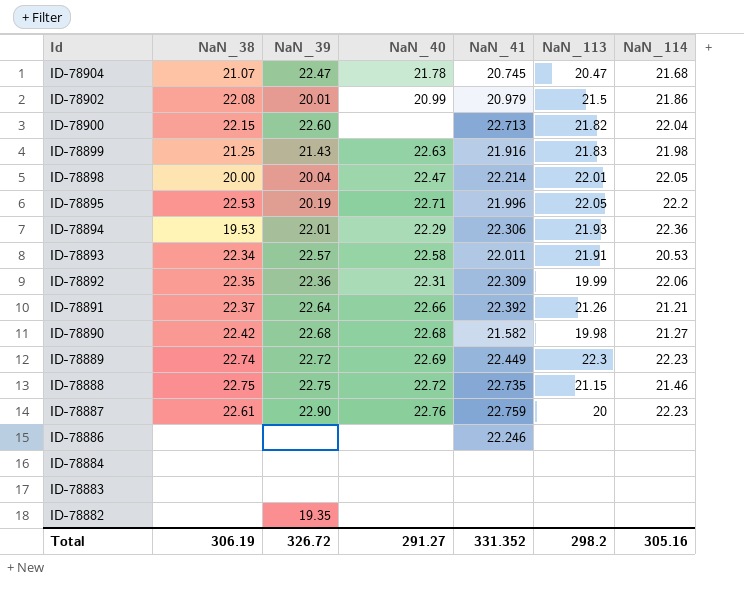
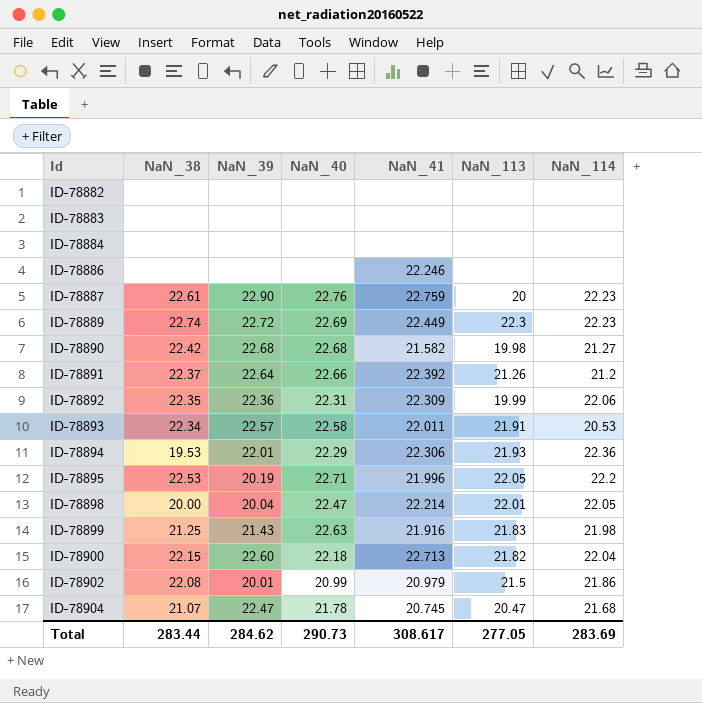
row order: Id descending -> Id ascending
row ID-78888: 22.75 | 22.75 | 22.72 | 22.735 | 21.15 | 21.46 -> none
ID-78882 | NaN_39: 19.35 -> none
ID-78891 | NaN_114: 21.21 -> 21.2
ID-78900 | NaN_40: none -> 22.18
Total | NaN_38: 306.19 -> 283.44
Total | NaN_39: 326.72 -> 284.62
Total | NaN_40: 291.27 -> 290.73
Total | NaN_41: 331.352 -> 308.617
Total | NaN_113: 298.2 -> 277.05
Total | NaN_114: 305.16 -> 283.69

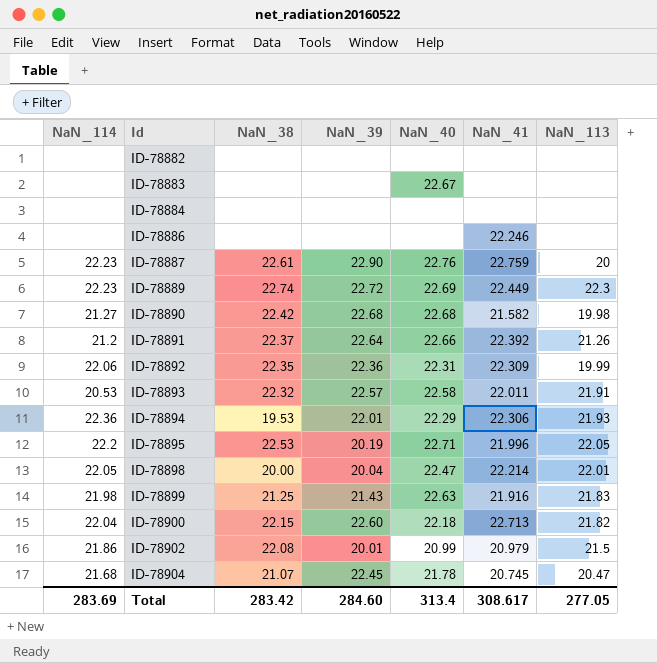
column NaN_114 | position: 7 -> 1
ID-78883 | NaN_40: none -> 22.67
ID-78893 | NaN_38: 22.34 -> 22.32
ID-78904 | NaN_39: 22.47 -> 22.45
Total | NaN_38: 283.44 -> 283.42
Total | NaN_39: 284.62 -> 284.60
Total | NaN_40: 290.73 -> 313.4

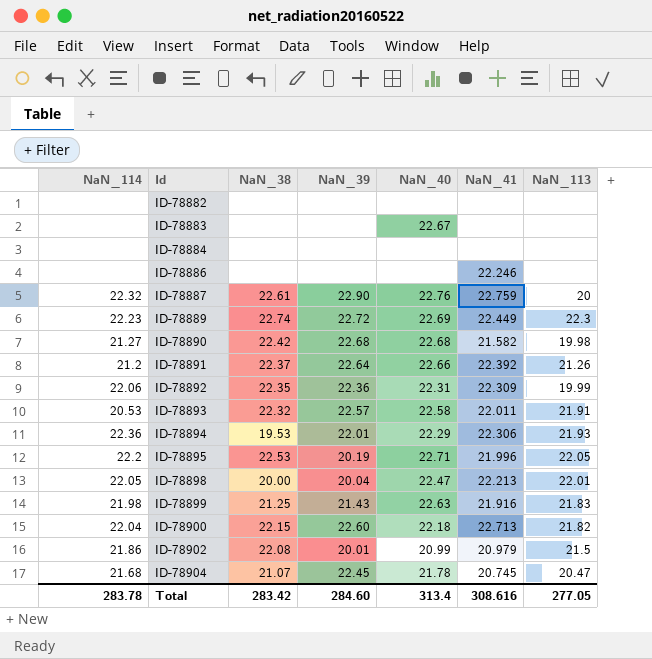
ID-78887 | NaN_114: 22.23 -> 22.32
ID-78898 | NaN_41: 22.214 -> 22.213
Total | NaN_114: 283.69 -> 283.78
Total | NaN_41: 308.617 -> 308.616

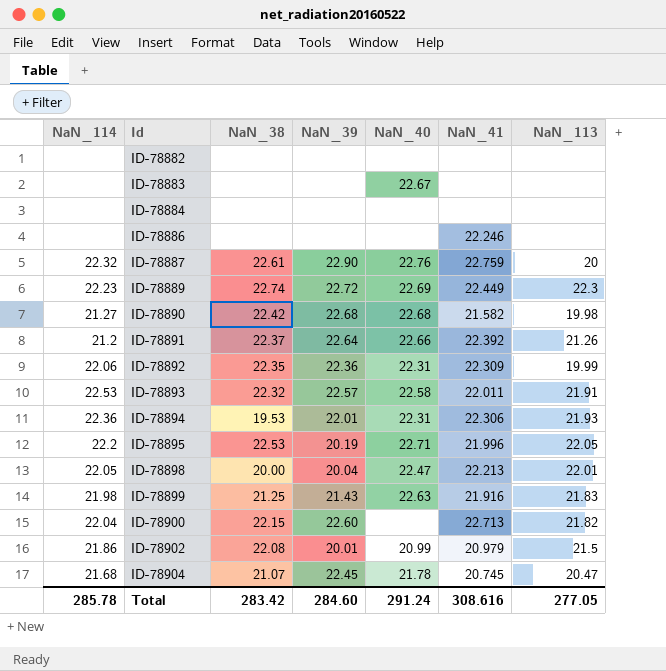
ID-78893 | NaN_114: 20.53 -> 22.53
ID-78894 | NaN_40: 22.29 -> 22.31
ID-78900 | NaN_40: 22.18 -> none
Total | NaN_114: 283.78 -> 285.78
Total | NaN_40: 313.4 -> 291.24

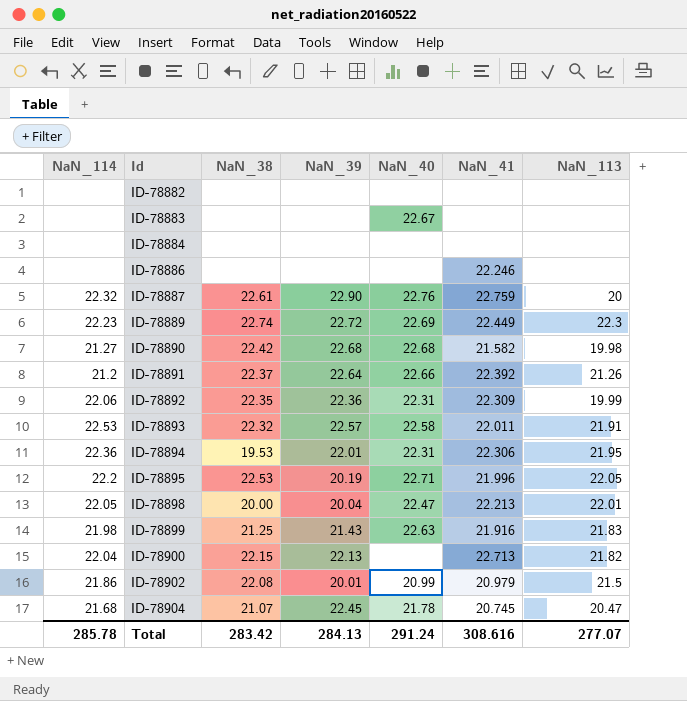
ID-78894 | NaN_113: 21.93 -> 21.95
ID-78900 | NaN_39: 22.60 -> 22.13
Total | NaN_39: 284.60 -> 284.13
Total | NaN_113: 277.05 -> 277.07

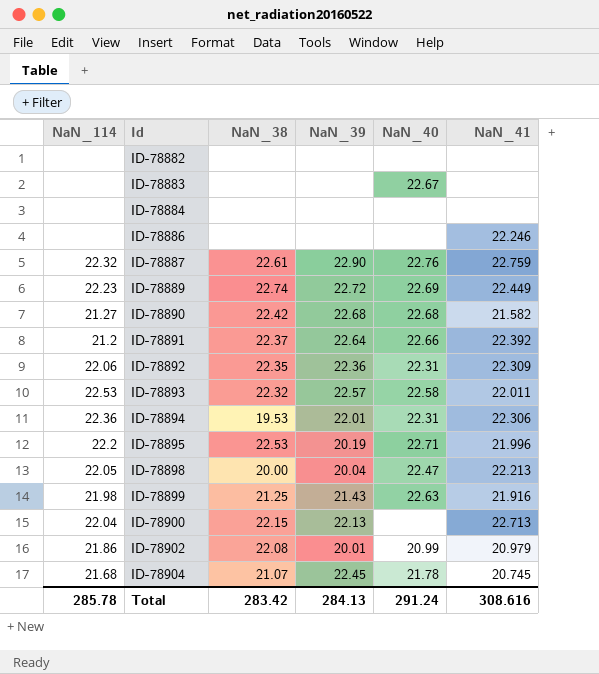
column NaN_113 | position: 7 -> none

